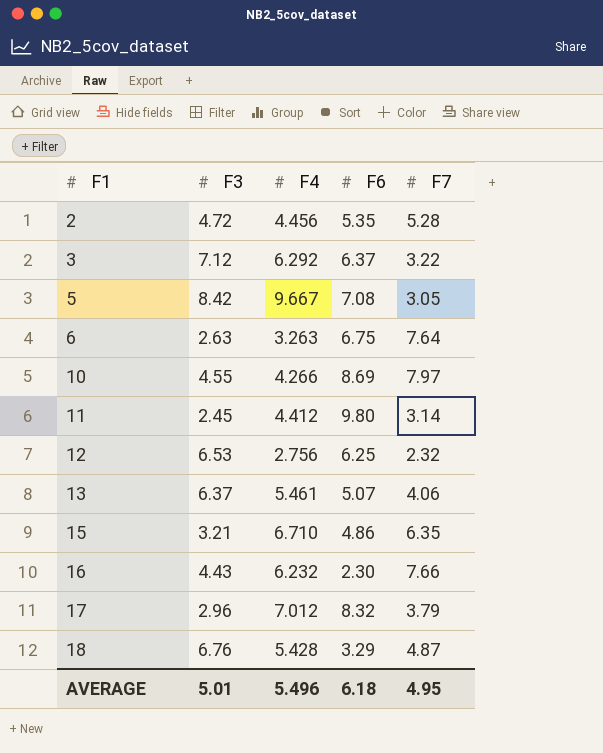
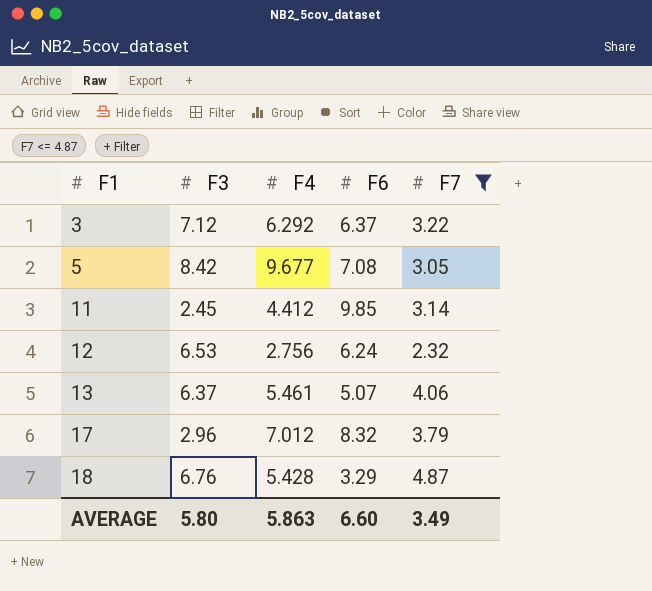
filter: none -> F7 <= 4.87
5 | F4: 9.667 -> 9.677
11 | F6: 9.80 -> 9.85
12 | F6: 6.25 -> 6.24
AVERAGE | F3: 5.01 -> 5.80
AVERAGE | F4: 5.496 -> 5.863
AVERAGE | F6: 6.18 -> 6.60
AVERAGE | F7: 4.95 -> 3.49

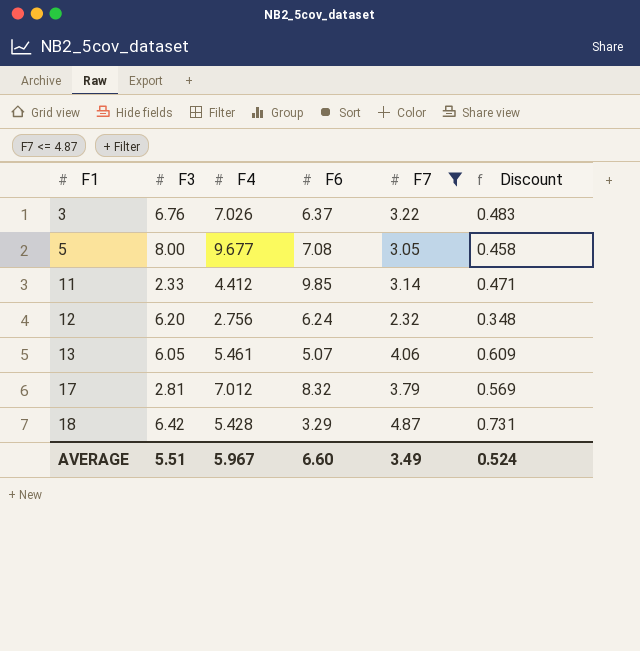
column Discount | formula: none -> [F7] * 0.15
3 | F3: 7.12 -> 6.76
3 | F4: 6.292 -> 7.026
5 | F3: 8.42 -> 8.00
11 | F3: 2.45 -> 2.33
12 | F3: 6.53 -> 6.20
13 | F3: 6.37 -> 6.05
17 | F3: 2.96 -> 2.81
18 | F3: 6.76 -> 6.42
AVERAGE | F3: 5.80 -> 5.51
AVERAGE | F4: 5.863 -> 5.967

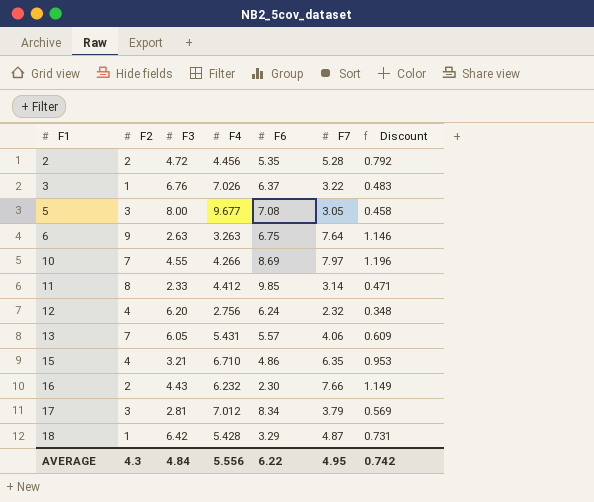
filter: F7 <= 4.87 -> none
column F2 | position: none -> 2
13 | F4: 5.461 -> 5.431
13 | F6: 5.07 -> 5.57
17 | F6: 8.32 -> 8.34
AVERAGE | F3: 5.51 -> 4.84
AVERAGE | F4: 5.967 -> 5.556
AVERAGE | F6: 6.60 -> 6.22
AVERAGE | F7: 3.49 -> 4.95
AVERAGE | Discount: 0.524 -> 0.742

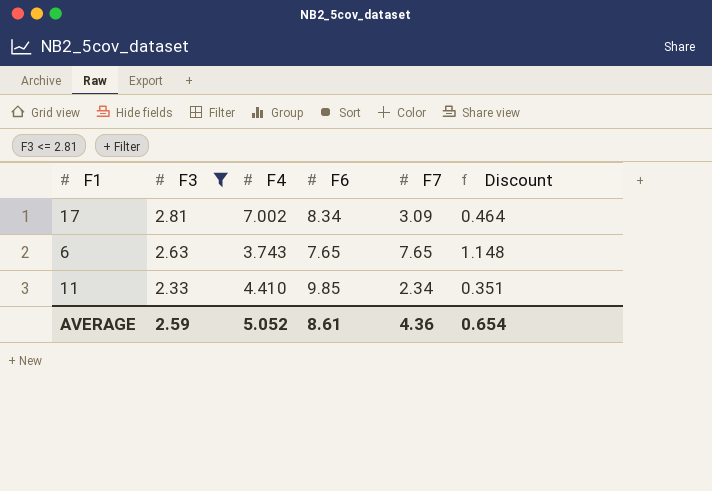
filter: none -> F3 <= 2.81
row order: F1 ascending -> F3 descending
column F2 | position: 2 -> none
17 | F4: 7.012 -> 7.002
17 | F7: 3.79 -> 3.09
17 | Discount: 0.569 -> 0.464
6 | F4: 3.263 -> 3.743
6 | F6: 6.75 -> 7.65
6 | F7: 7.64 -> 7.65
6 | Discount: 1.146 -> 1.148
11 | F4: 4.412 -> 4.410
11 | F7: 3.14 -> 2.34
11 | Discount: 0.471 -> 0.351
AVERAGE | F3: 4.84 -> 2.59
AVERAGE | F4: 5.556 -> 5.052
AVERAGE | F6: 6.22 -> 8.61
AVERAGE | F7: 4.95 -> 4.36
AVERAGE | Discount: 0.742 -> 0.654

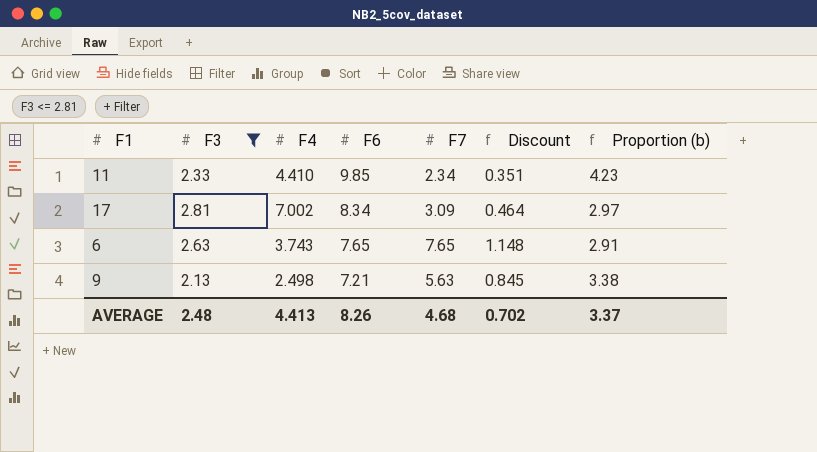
row order: F3 descending -> F6 descending
column Proportion (b) | formula: none -> [F6] / [F3]
row 9: none -> 2.13 | 2.498 | 7.21 | 5.63 | 0.845 | 3.38
AVERAGE | F3: 2.59 -> 2.48
AVERAGE | F4: 5.052 -> 4.413
AVERAGE | F6: 8.61 -> 8.26
AVERAGE | F7: 4.36 -> 4.68
AVERAGE | Discount: 0.654 -> 0.702

